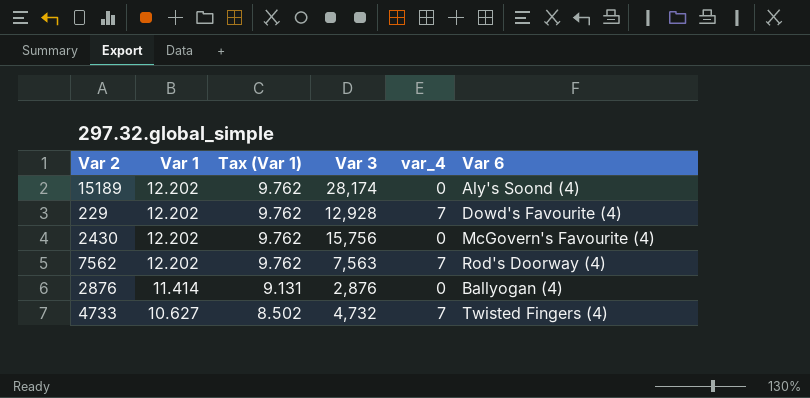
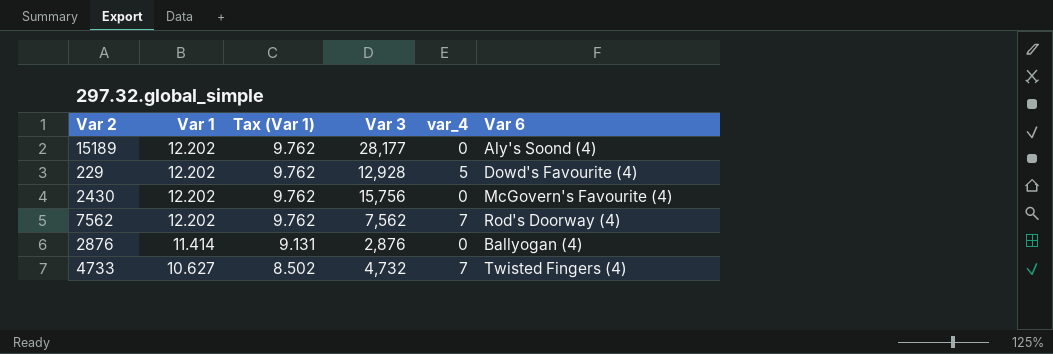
15189 | Var 3: 28,174 -> 28,177
229 | var_4: 7 -> 5
7562 | Var 3: 7,563 -> 7,562

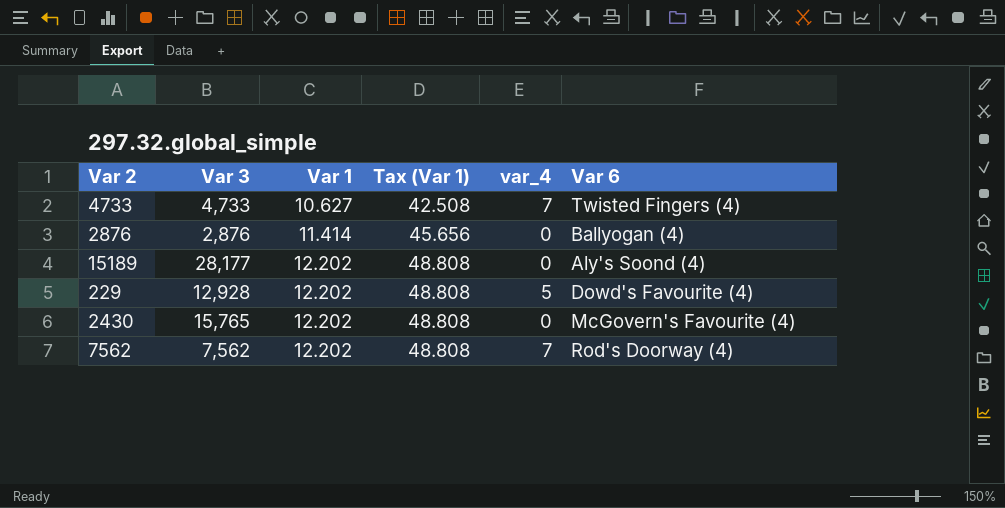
row order: Var 1 descending -> Var 1 ascending
column Var 3 | position: 4 -> 2
column Tax (Var 1) | formula: [Var 1] * 0.8 -> [Var 1] * 4
4733 | Var 3: 4,732 -> 4,733
2430 | Var 3: 15,756 -> 15,765

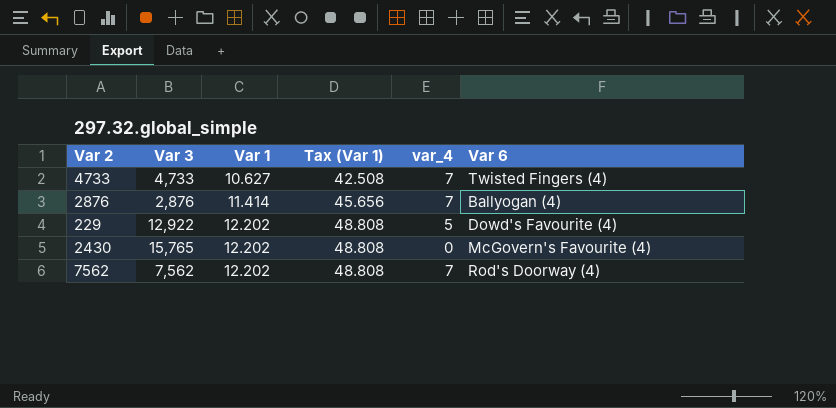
row 15189: 28,177 | 12.202 | 48.808 | 0 | Aly's Soond (4) -> none
2876 | var_4: 0 -> 7
229 | Var 3: 12,928 -> 12,922

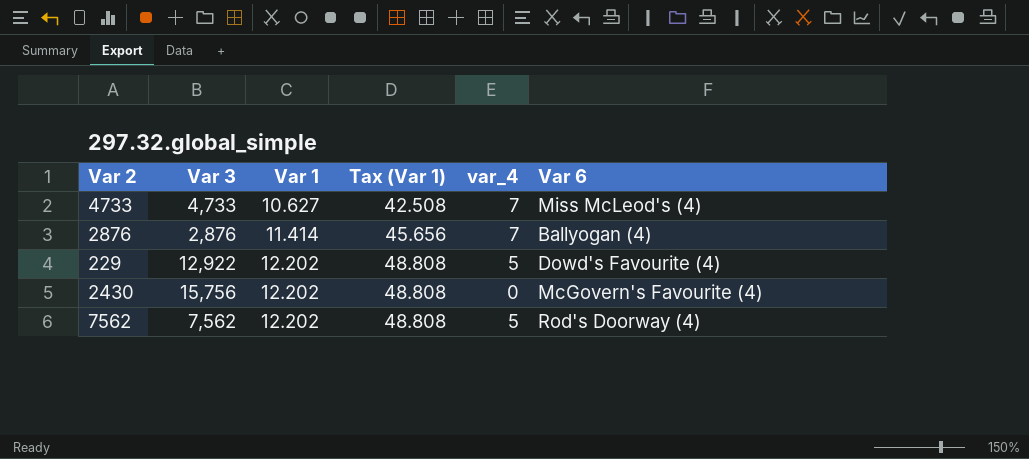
4733 | Var 6: Twisted Fingers (4) -> Miss McLeod's (4)
2430 | Var 3: 15,765 -> 15,756
7562 | var_4: 7 -> 5

